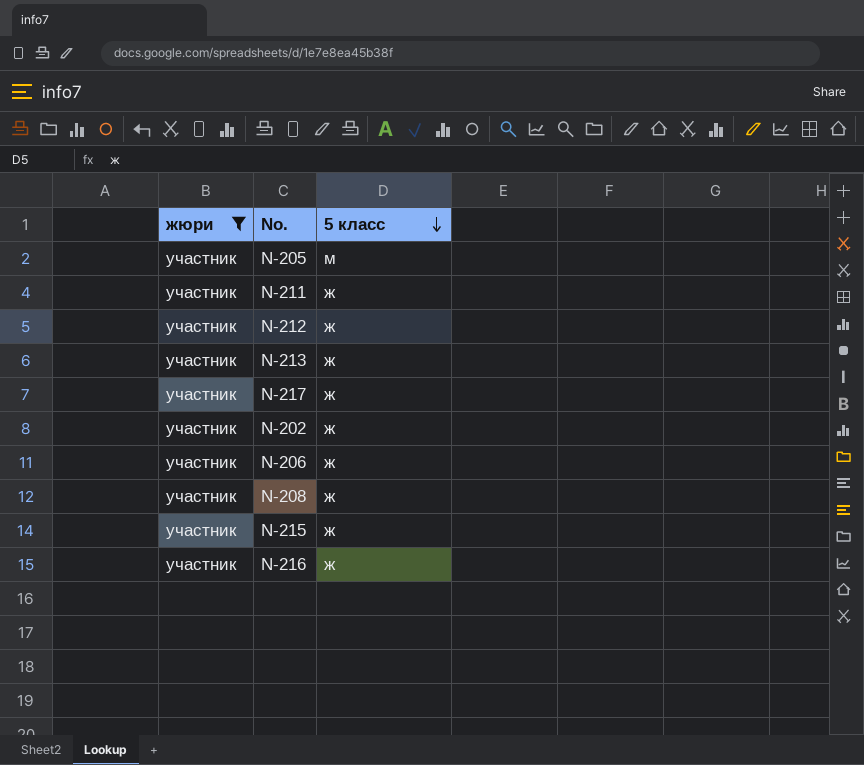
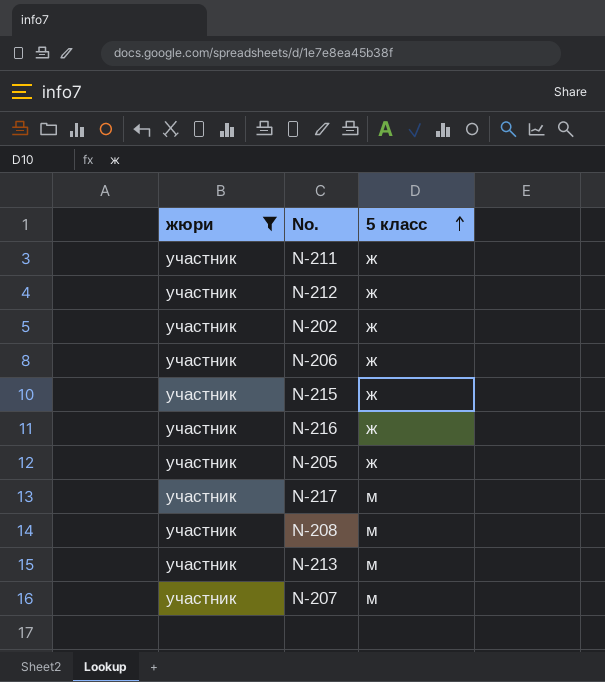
row order: 5 класс descending -> 5 класс ascending
N-205 | 5 класс: м -> ж
N-217 | 5 класс: ж -> м
N-208 | 5 класс: ж -> м
N-213 | 5 класс: ж -> м
row N-207: none -> участник | м

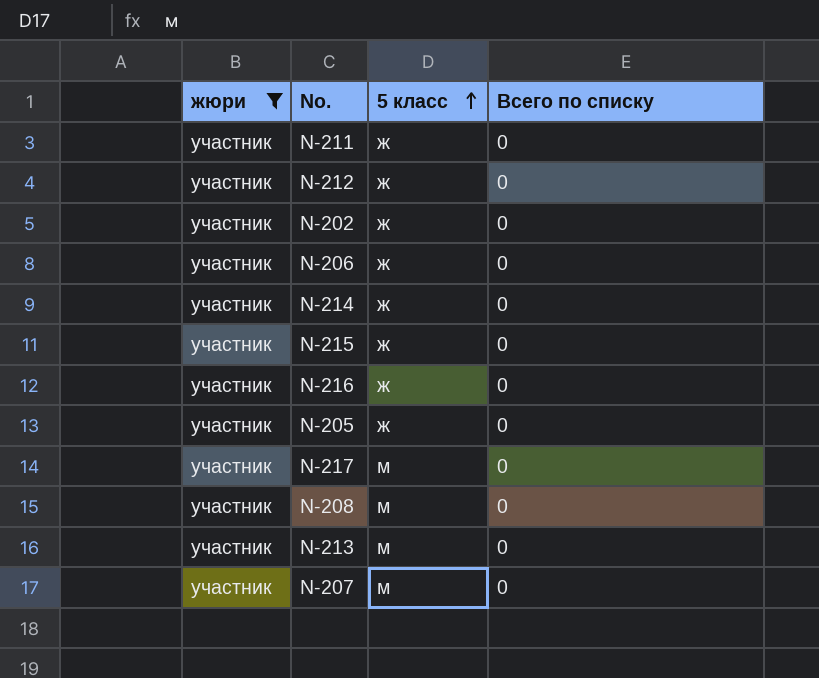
column Всего по списку | position: none -> 4
row N-214: none -> участник | ж | 0

